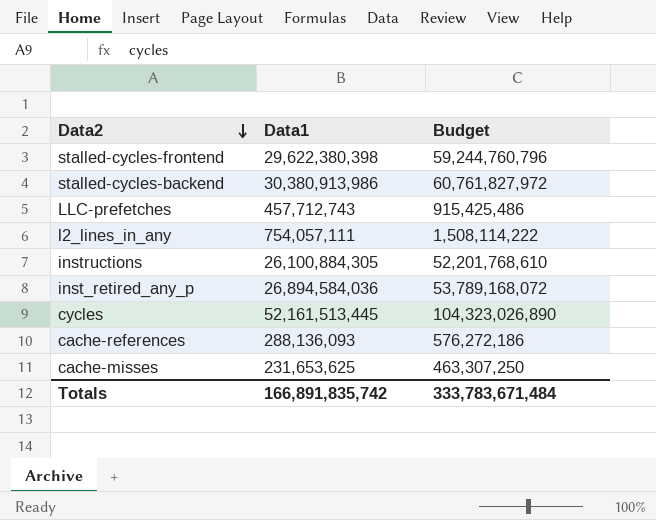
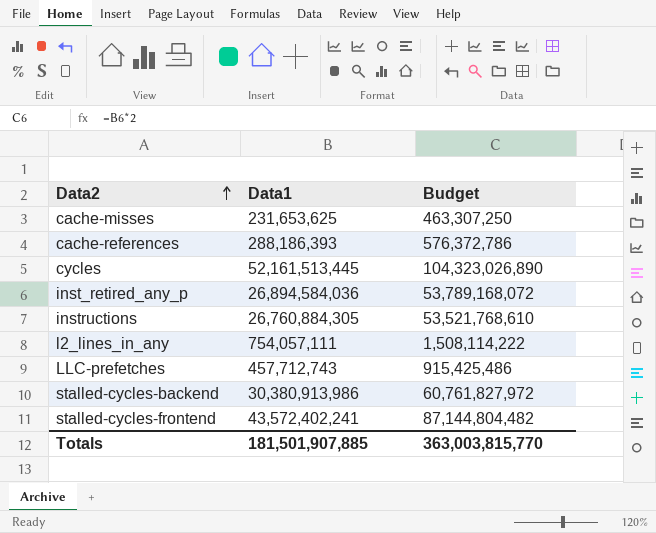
row order: Data2 descending -> Data2 ascending
cache-references | Data1: 288,136,093 -> 288,186,393
cache-references | Budget: 576,272,186 -> 576,372,786
instructions | Data1: 26,100,884,305 -> 26,760,884,305
instructions | Budget: 52,201,768,610 -> 53,521,768,610
stalled-cycles-frontend | Data1: 29,622,380,398 -> 43,572,402,241
stalled-cycles-frontend | Budget: 59,244,760,796 -> 87,144,804,482
Totals | Data1: 166,891,835,742 -> 181,501,907,885
Totals | Budget: 333,783,671,484 -> 363,003,815,770

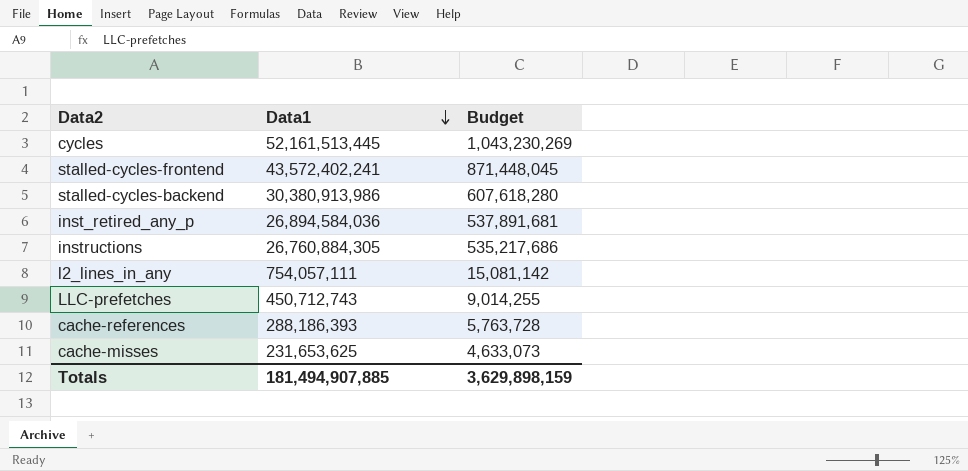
row order: Data2 ascending -> Data1 descending
column Budget | formula: [Data1] * 2 -> [Data1] * 0.02
LLC-prefetches | Data1: 457,712,743 -> 450,712,743
Totals | Data1: 181,501,907,885 -> 181,494,907,885
Totals | Budget: 363,003,815,770 -> 3,629,898,159

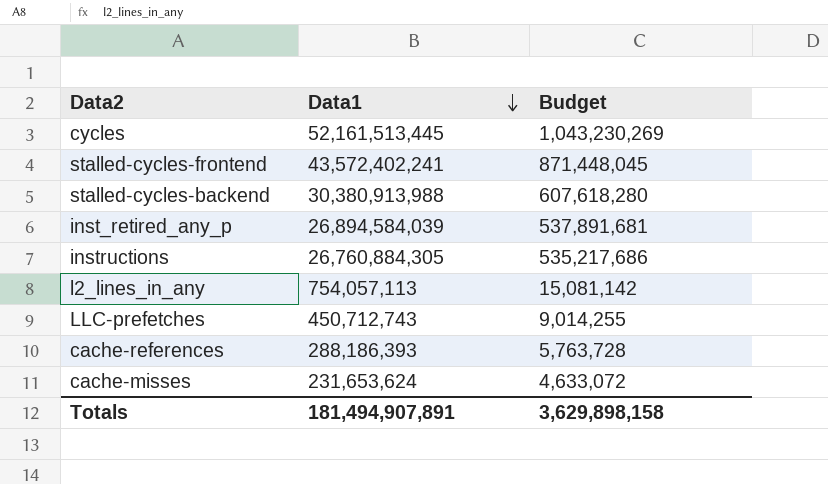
stalled-cycles-backend | Data1: 30,380,913,986 -> 30,380,913,988
inst_retired_any_p | Data1: 26,894,584,036 -> 26,894,584,039
l2_lines_in_any | Data1: 754,057,111 -> 754,057,113
cache-misses | Data1: 231,653,625 -> 231,653,624
cache-misses | Budget: 4,633,073 -> 4,633,072
Totals | Data1: 181,494,907,885 -> 181,494,907,891
Totals | Budget: 3,629,898,159 -> 3,629,898,158

